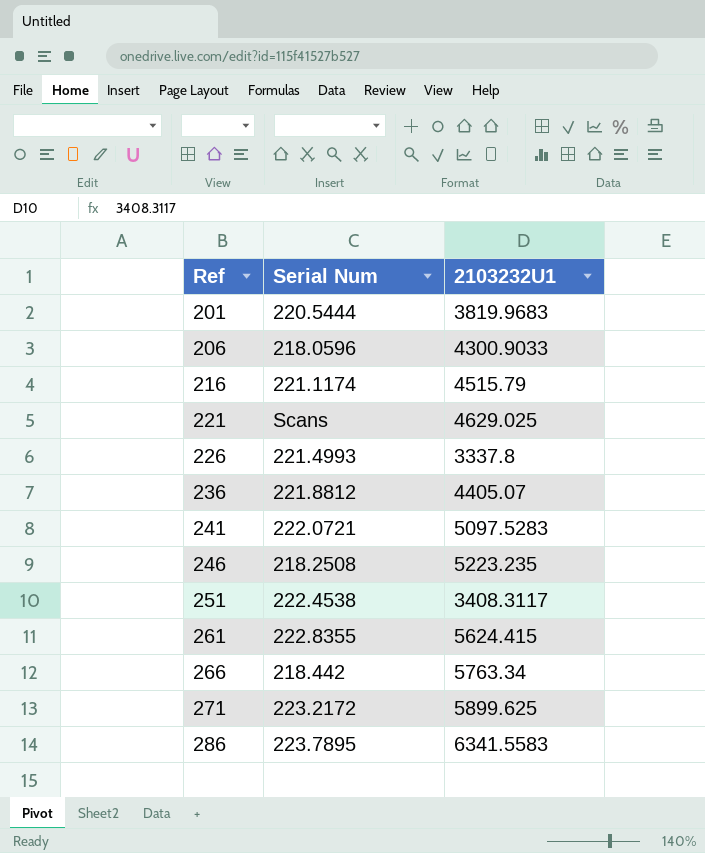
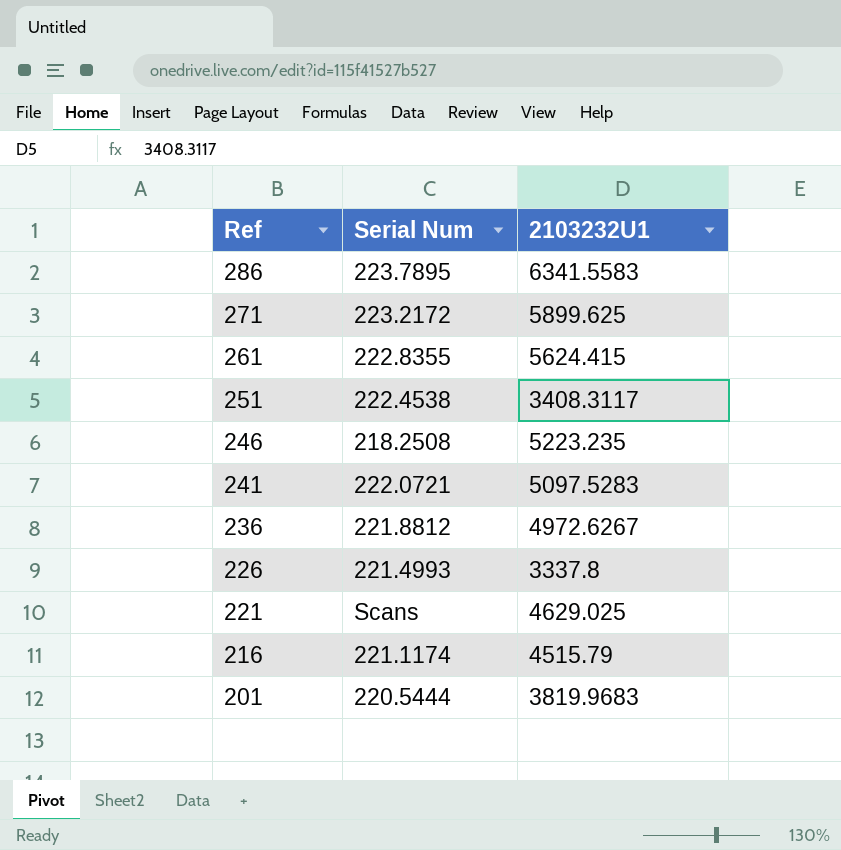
row order: Ref ascending -> Ref descending
row 206: 218.0596 | 4300.9033 -> none
row 266: 218.442 | 5763.34 -> none
236 | 2103232U1: 4405.07 -> 4972.6267

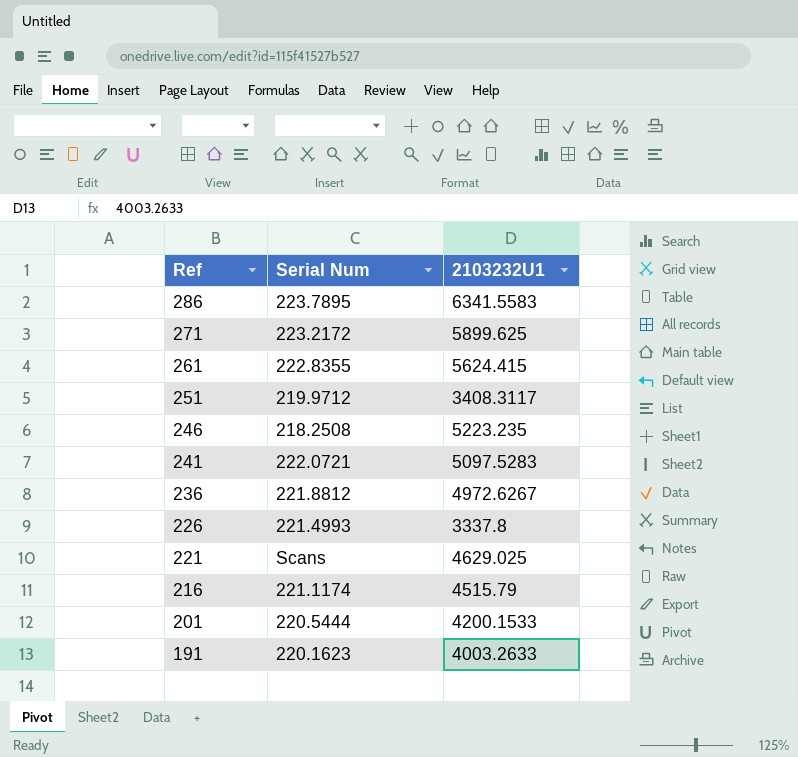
251 | Serial Num: 222.4538 -> 219.9712
201 | 2103232U1: 3819.9683 -> 4200.1533
row 191: none -> 220.1623 | 4003.2633

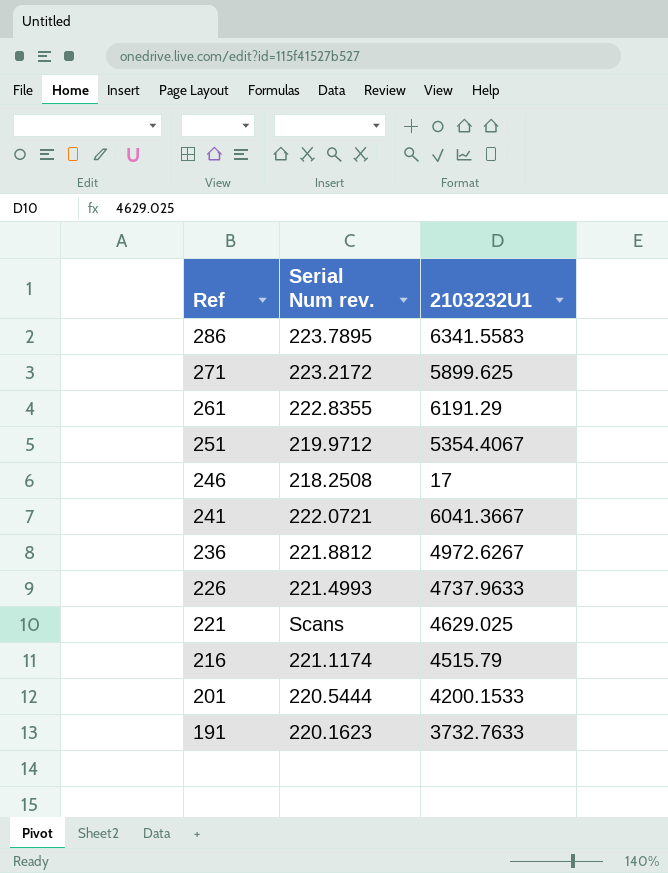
column name: Serial Num -> Serial Num rev.
261 | 2103232U1: 5624.415 -> 6191.29
251 | 2103232U1: 3408.3117 -> 5354.4067
246 | 2103232U1: 5223.235 -> 17
241 | 2103232U1: 5097.5283 -> 6041.3667
226 | 2103232U1: 3337.8 -> 4737.9633
191 | 2103232U1: 4003.2633 -> 3732.7633

